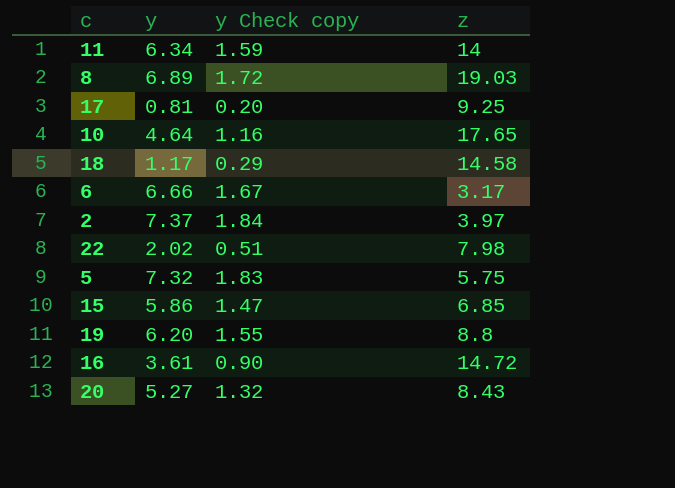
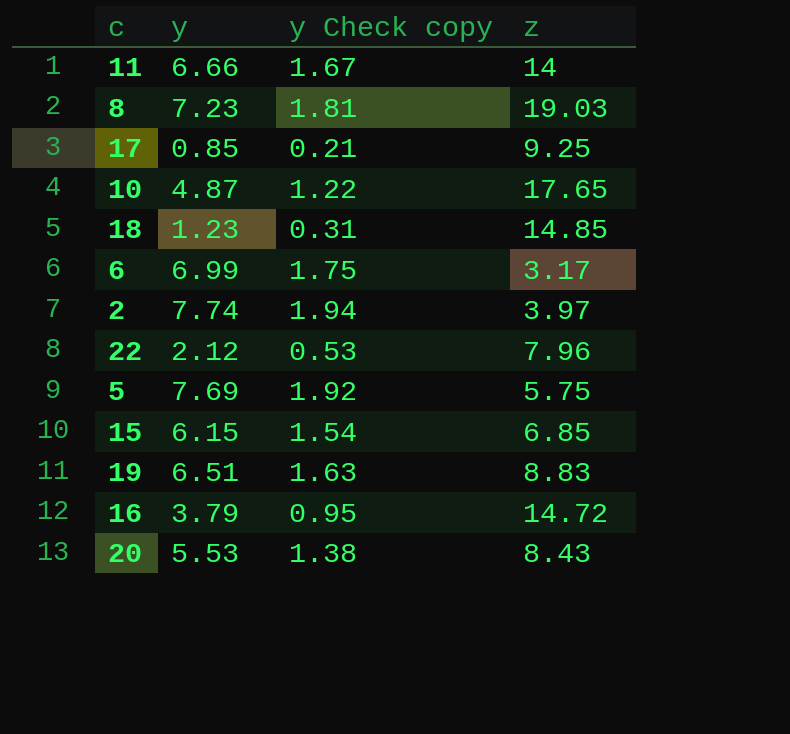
11 | y: 6.34 -> 6.66
11 | y Check copy: 1.59 -> 1.67
8 | y: 6.89 -> 7.23
8 | y Check copy: 1.72 -> 1.81
17 | y: 0.81 -> 0.85
17 | y Check copy: 0.20 -> 0.21
10 | y: 4.64 -> 4.87
10 | y Check copy: 1.16 -> 1.22
18 | y: 1.17 -> 1.23
18 | y Check copy: 0.29 -> 0.31
18 | z: 14.58 -> 14.85
6 | y: 6.66 -> 6.99
6 | y Check copy: 1.67 -> 1.75
2 | y: 7.37 -> 7.74
2 | y Check copy: 1.84 -> 1.94
22 | y: 2.02 -> 2.12
22 | y Check copy: 0.51 -> 0.53
22 | z: 7.98 -> 7.96
5 | y: 7.32 -> 7.69
5 | y Check copy: 1.83 -> 1.92
15 | y: 5.86 -> 6.15
15 | y Check copy: 1.47 -> 1.54
19 | y: 6.20 -> 6.51
19 | y Check copy: 1.55 -> 1.63
19 | z: 8.8 -> 8.83
16 | y: 3.61 -> 3.79
16 | y Check copy: 0.90 -> 0.95
20 | y: 5.27 -> 5.53
20 | y Check copy: 1.32 -> 1.38

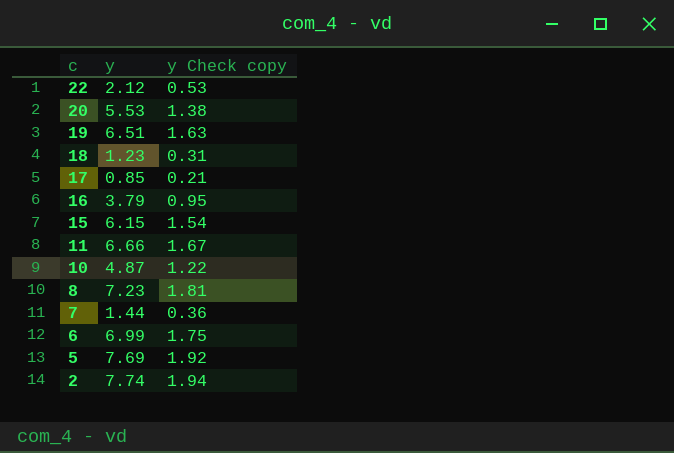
row order: none -> c descending
column z | position: 4 -> none
row 7: none -> 1.44 | 0.36

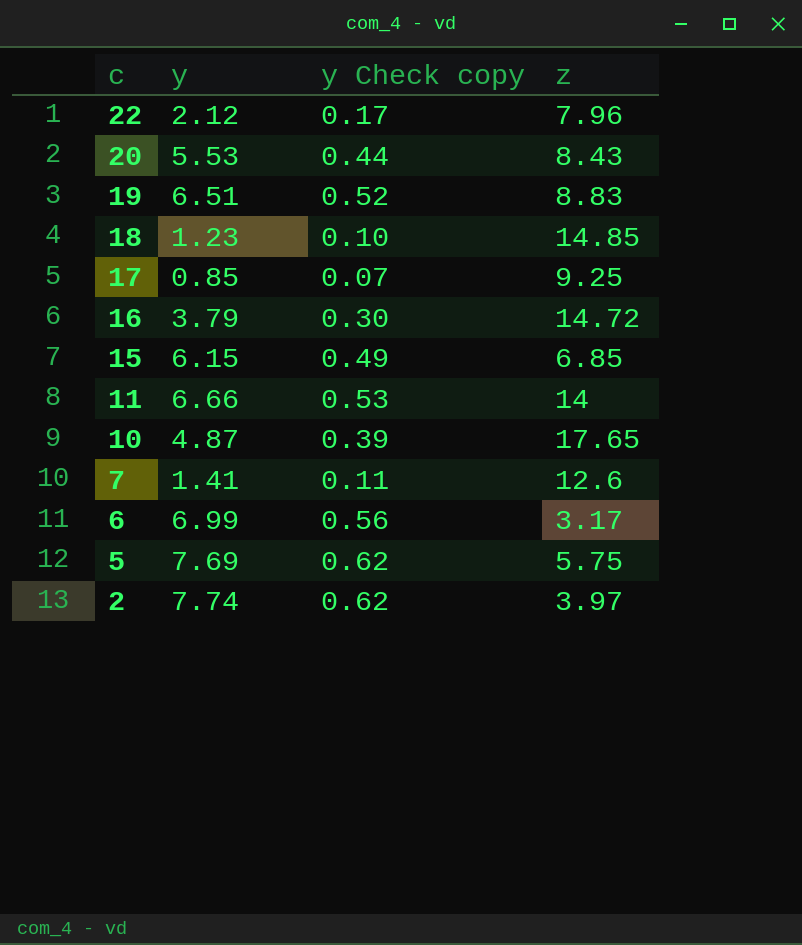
column y Check copy | formula: [y] * 0.25 -> [y] * 0.08
column z | position: none -> 4
row 8: 7.23 | 1.81 -> none
7 | y: 1.44 -> 1.41

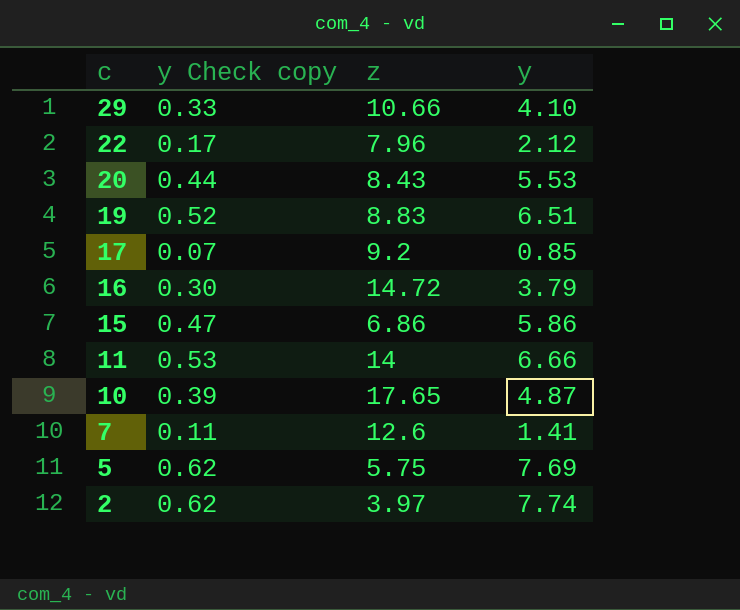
column y | position: 2 -> 4
row 18: 1.23 | 0.10 | 14.85 -> none
row 6: 6.99 | 0.56 | 3.17 -> none
row 29: none -> 0.33 | 10.66 | 4.10
17 | z: 9.25 -> 9.2
15 | y Check copy: 0.49 -> 0.47
15 | z: 6.85 -> 6.86
15 | y: 6.15 -> 5.86

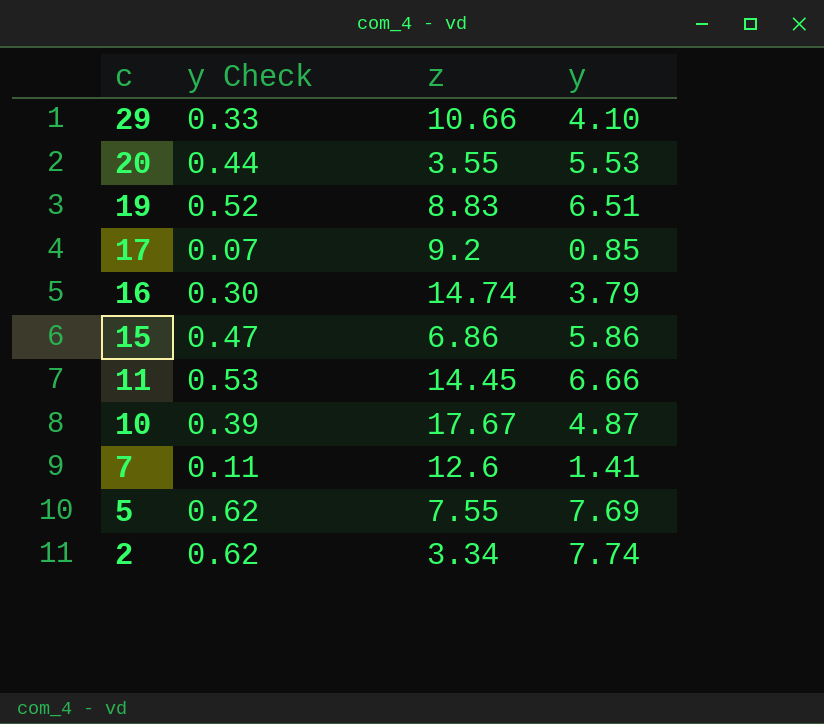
column name: y Check copy -> y Check
row 22: 0.17 | 7.96 | 2.12 -> none
20 | z: 8.43 -> 3.55
16 | z: 14.72 -> 14.74
11 | z: 14 -> 14.45
10 | z: 17.65 -> 17.67
5 | z: 5.75 -> 7.55
2 | z: 3.97 -> 3.34

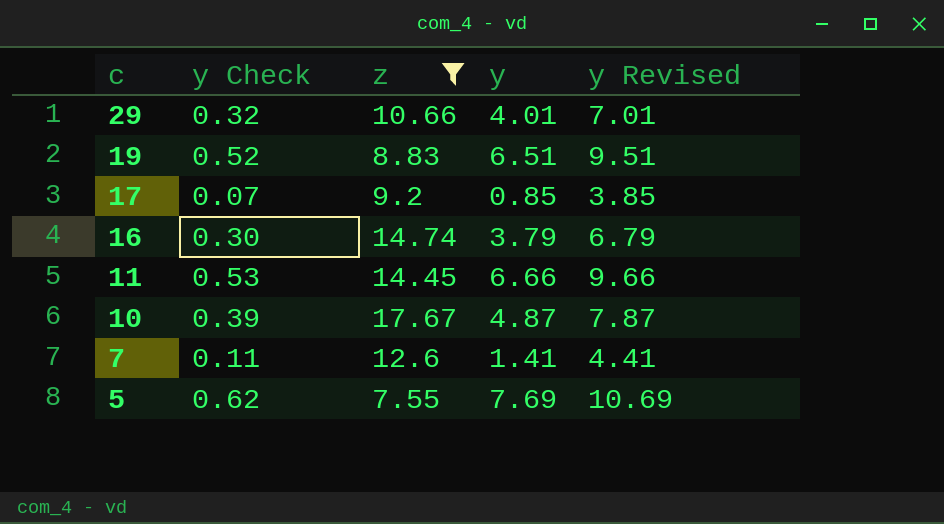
filter: none -> z >= 7.55
column y Revised | formula: none -> [y] + 3
29 | y Check: 0.33 -> 0.32
29 | y: 4.10 -> 4.01

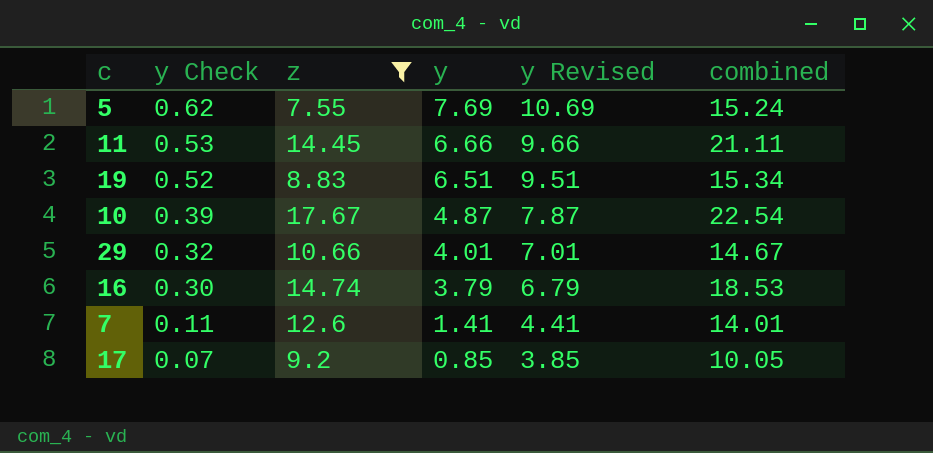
row order: c descending -> y Check descending
column combined | formula: none -> [z] + [y]

